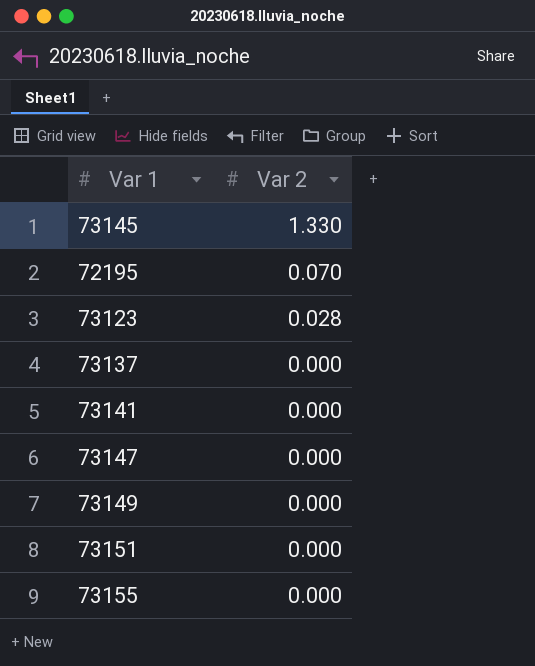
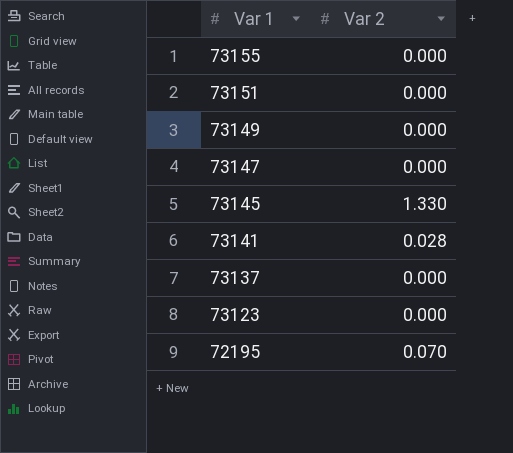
row order: Var 2 descending -> Var 1 descending
73141 | Var 2: 0.000 -> 0.028
73123 | Var 2: 0.028 -> 0.000

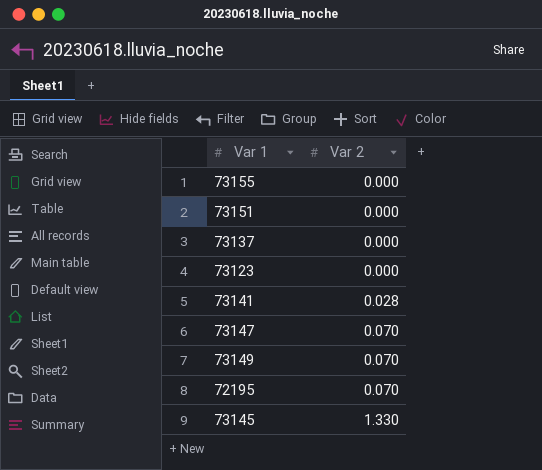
row order: Var 1 descending -> Var 2 ascending
73147 | Var 2: 0.000 -> 0.070
73149 | Var 2: 0.000 -> 0.070

